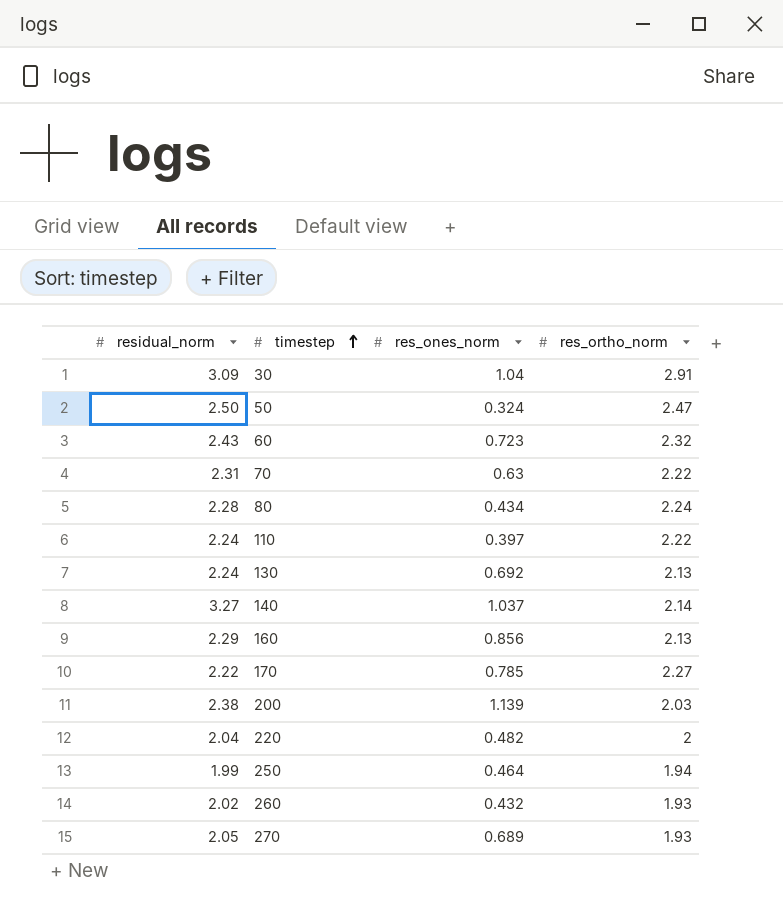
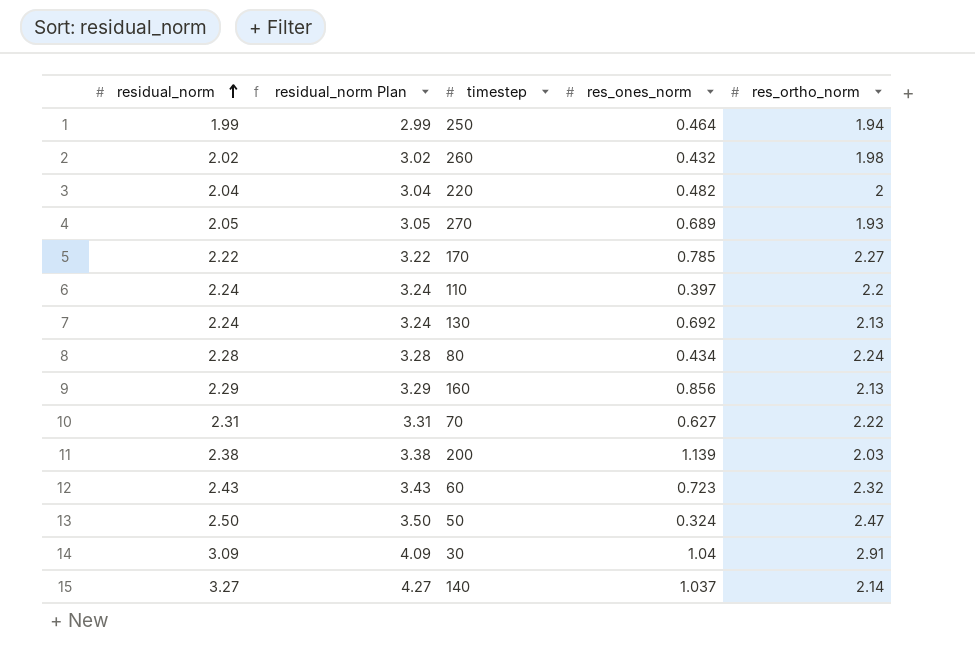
row order: timestep ascending -> residual_norm ascending
column residual_norm Plan | formula: none -> [residual_norm] + 1
260 | res_ortho_norm: 1.93 -> 1.98
110 | res_ortho_norm: 2.22 -> 2.2
70 | res_ones_norm: 0.63 -> 0.627

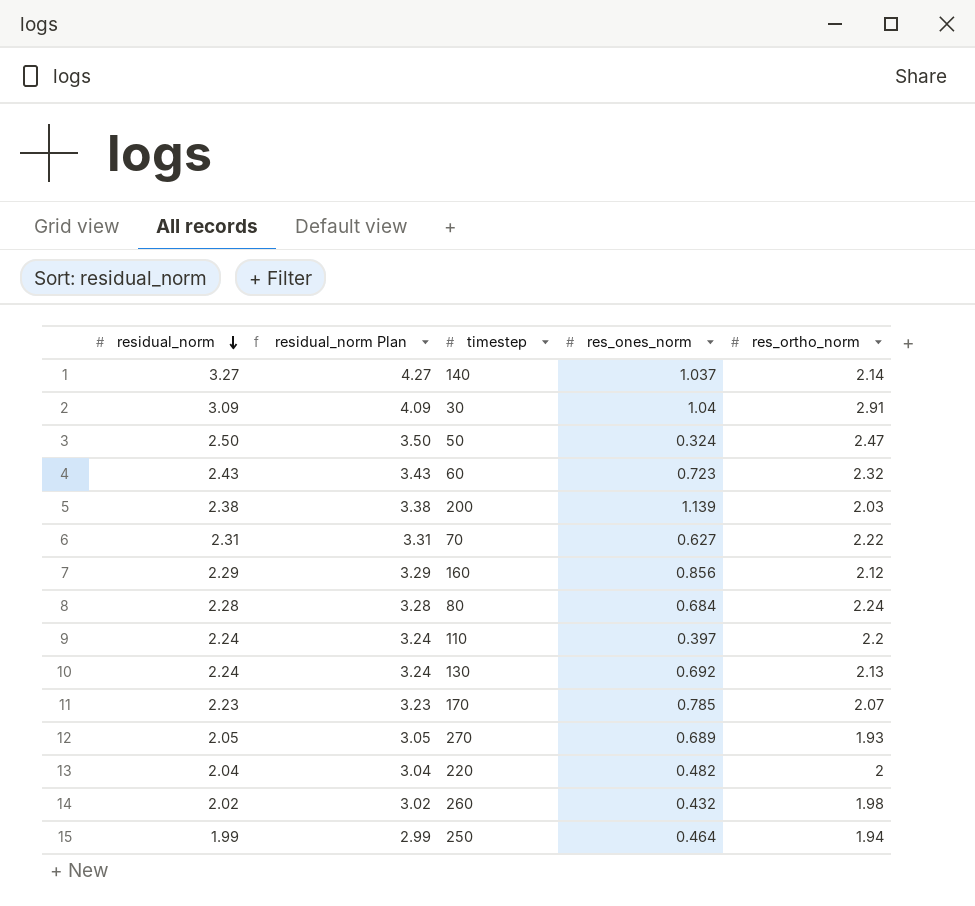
row order: residual_norm ascending -> residual_norm descending
160 | res_ortho_norm: 2.13 -> 2.12
80 | res_ones_norm: 0.434 -> 0.684
170 | residual_norm: 2.22 -> 2.23
170 | residual_norm Plan: 3.22 -> 3.23
170 | res_ortho_norm: 2.27 -> 2.07

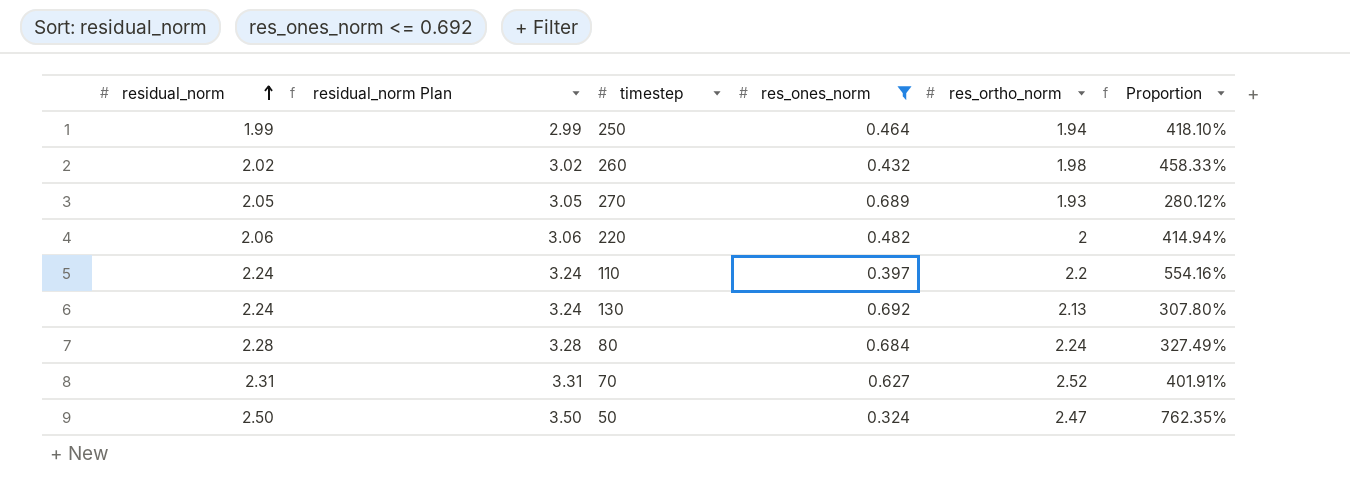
filter: none -> res_ones_norm <= 0.692
row order: residual_norm descending -> residual_norm ascending
column Proportion | formula: none -> [res_ortho_norm] / [res_ones_norm]
220 | residual_norm: 2.04 -> 2.06
220 | residual_norm Plan: 3.04 -> 3.06
70 | res_ortho_norm: 2.22 -> 2.52

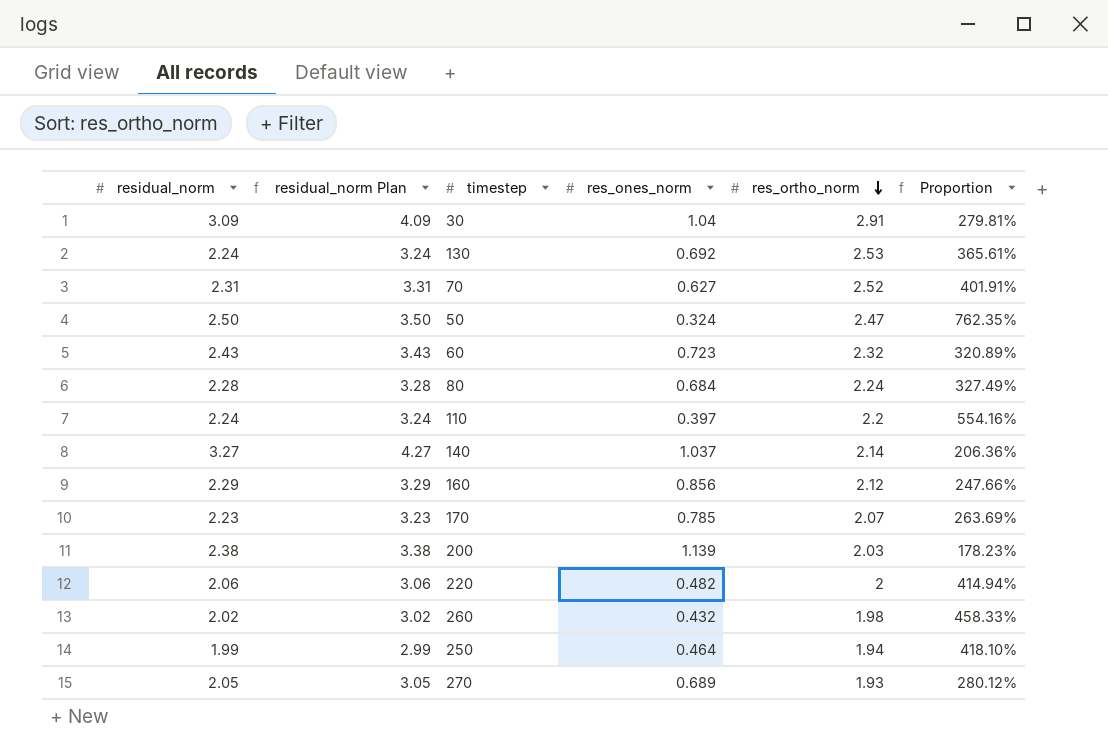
filter: res_ones_norm <= 0.692 -> none
row order: residual_norm ascending -> res_ortho_norm descending
130 | res_ortho_norm: 2.13 -> 2.53
130 | Proportion: 307.80% -> 365.61%

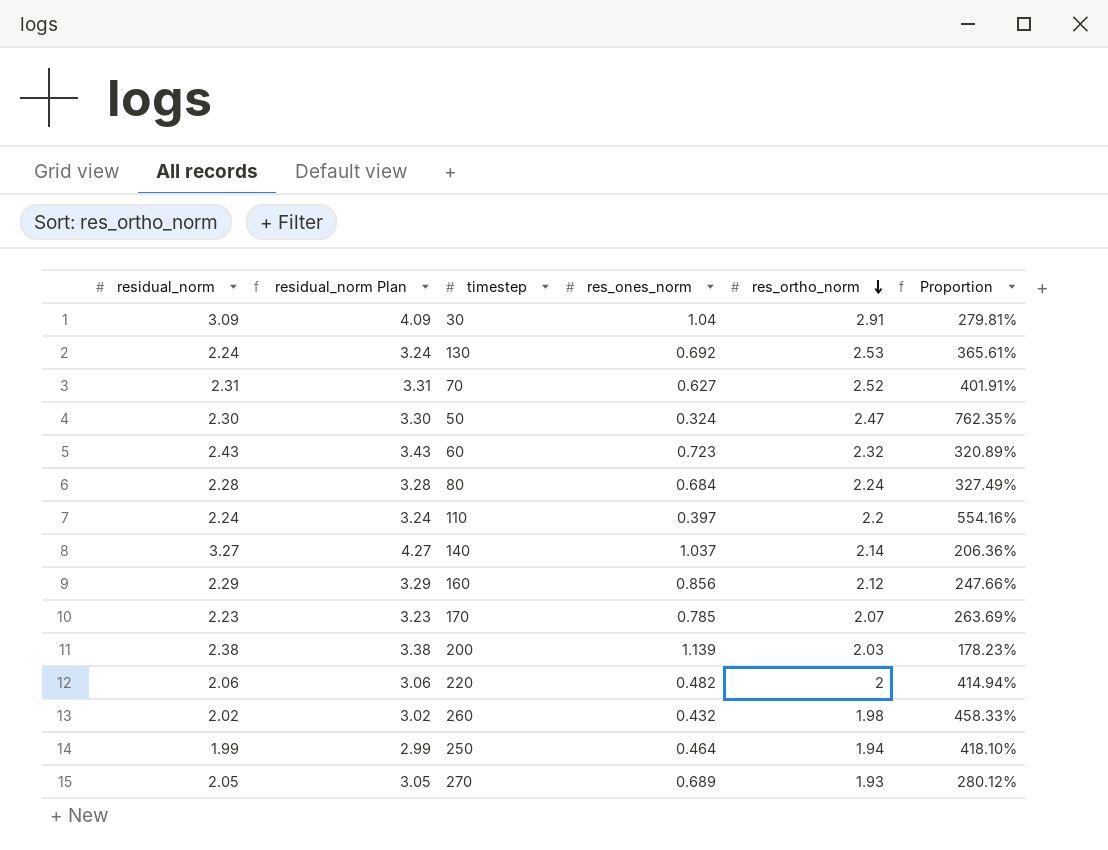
50 | residual_norm: 2.50 -> 2.30
50 | residual_norm Plan: 3.50 -> 3.30

